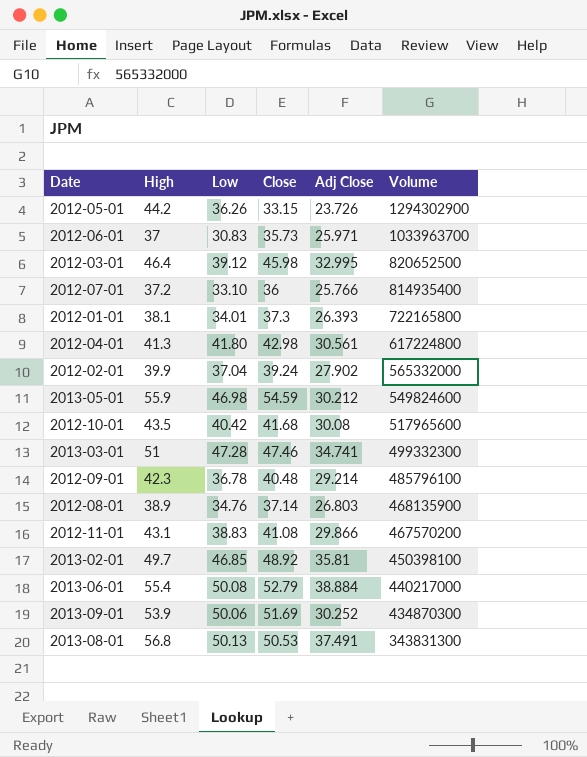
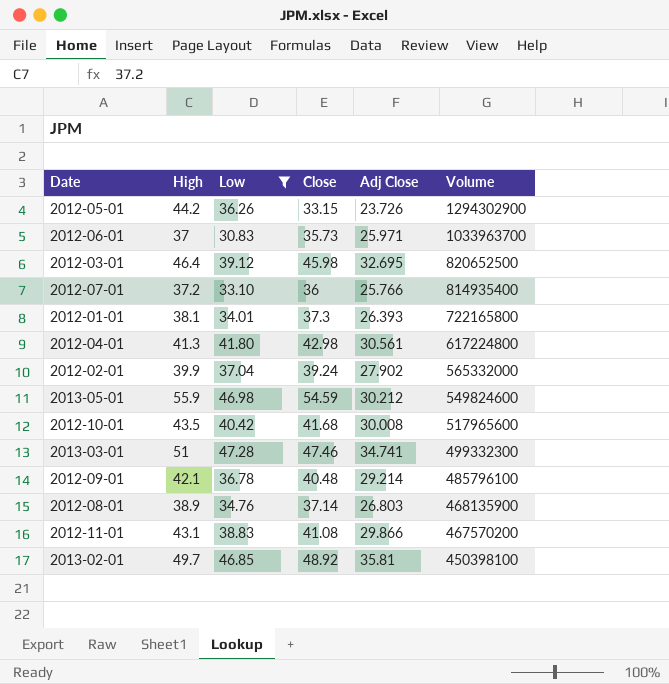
filter: none -> Low <= 47.28
2012-03-01 | Adj Close: 32.995 -> 32.695
2012-10-01 | Adj Close: 30.08 -> 30.008
2012-09-01 | High: 42.3 -> 42.1

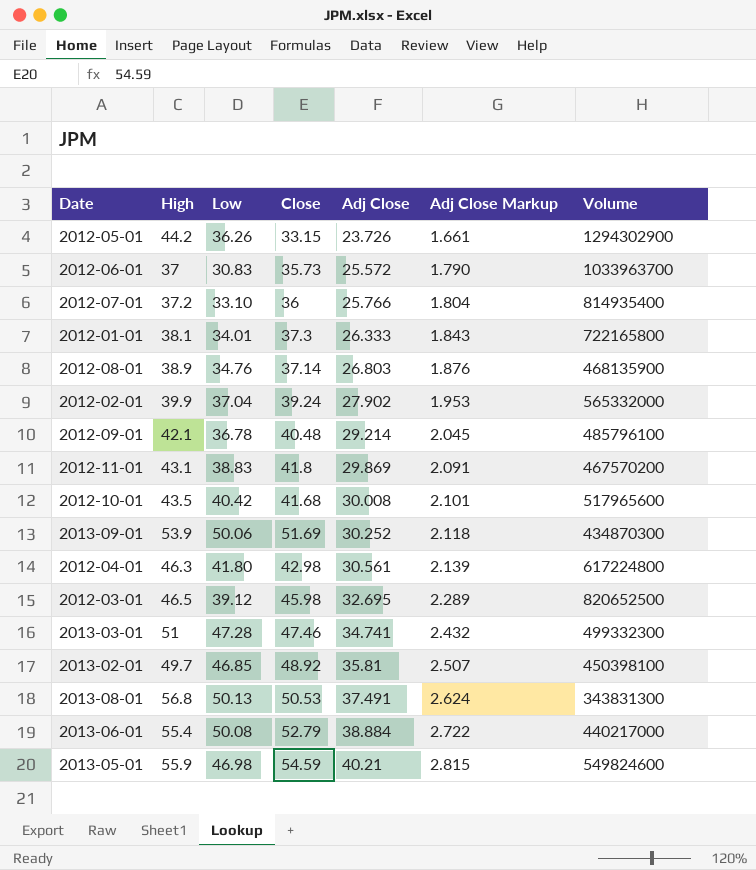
filter: Low <= 47.28 -> none
row order: Volume descending -> Adj Close ascending
column Adj Close Markup | formula: none -> [Adj Close] * 0.07
2012-06-01 | Adj Close: 25.971 -> 25.572
2012-01-01 | Adj Close: 26.393 -> 26.333
2012-11-01 | Close: 41.08 -> 41.8
2012-11-01 | Adj Close: 29.866 -> 29.869
2012-04-01 | High: 41.3 -> 46.3
2012-03-01 | High: 46.4 -> 46.5
2013-05-01 | Adj Close: 30.212 -> 40.21

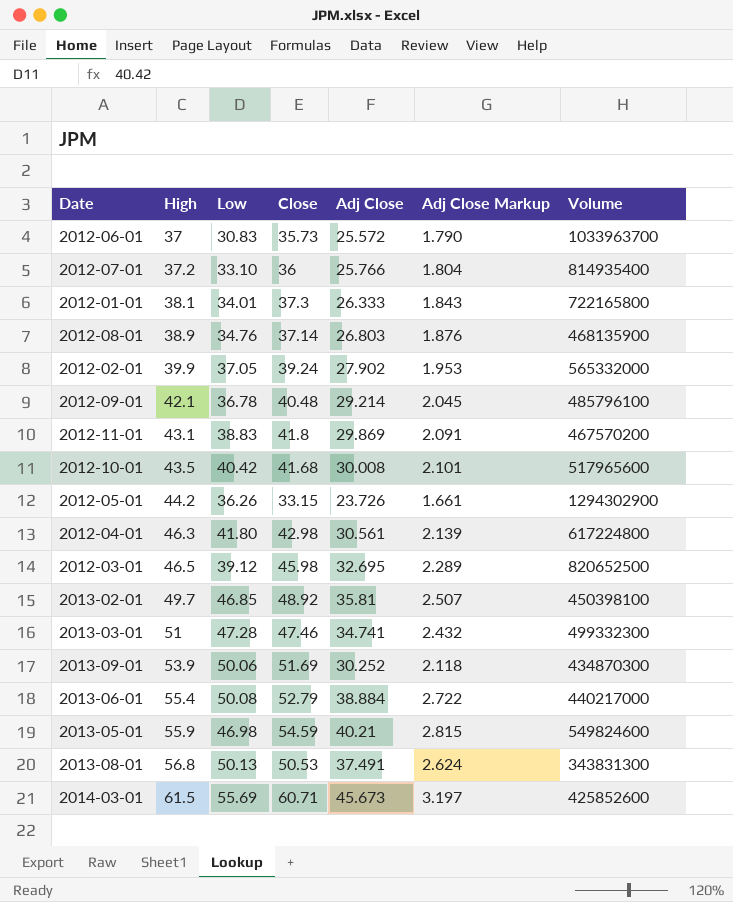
row order: Adj Close ascending -> High ascending
2012-02-01 | Low: 37.04 -> 37.05
row 2014-03-01: none -> 61.5 | 55.69 | 60.71 | 45.673 | 3.197 | 425852600

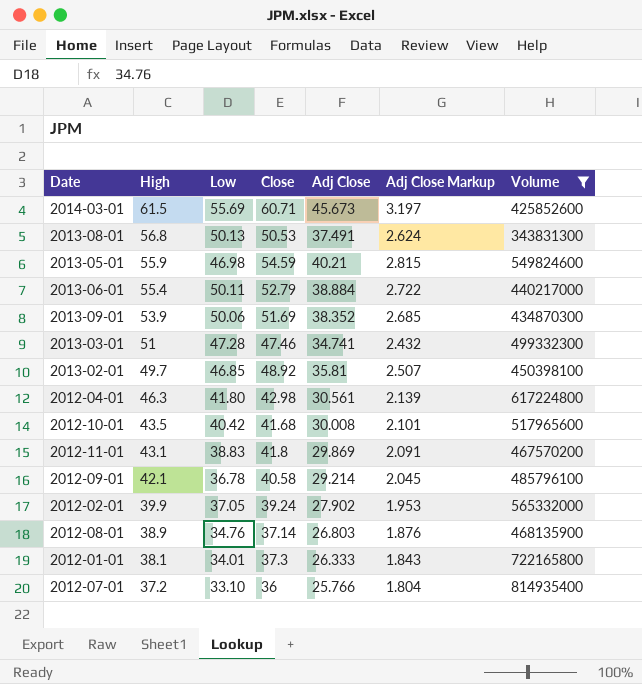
filter: none -> Volume <= 814935400
row order: High ascending -> High descending
2013-06-01 | Low: 50.08 -> 50.11
2013-09-01 | Adj Close: 30.252 -> 38.352
2013-09-01 | Adj Close Markup: 2.118 -> 2.685
2012-09-01 | Close: 40.48 -> 40.58

